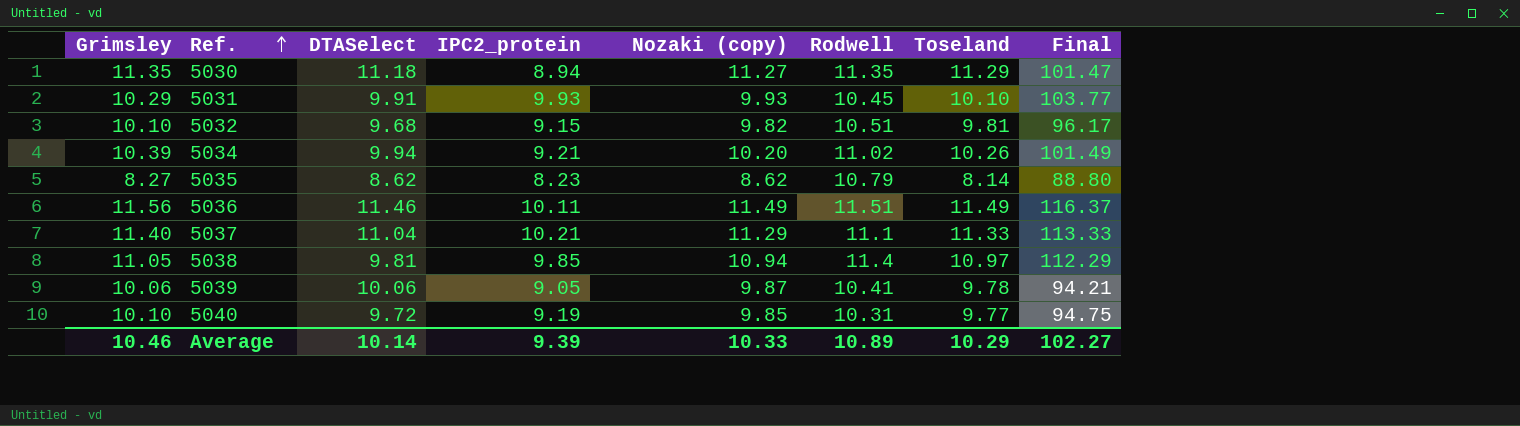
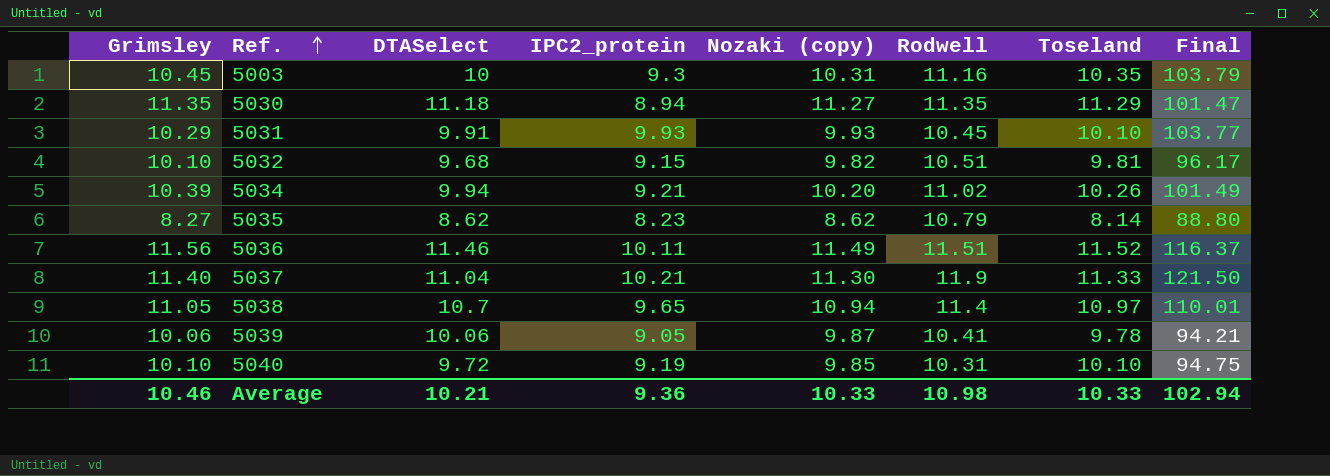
row 5003: none -> 10.45 | 10 | 9.3 | 10.31 | 11.16 | 10.35 | 103.79
5036 | Toseland: 11.49 -> 11.52
5037 | Nozaki (copy): 11.29 -> 11.30
5037 | Rodwell: 11.1 -> 11.9
5037 | Final: 113.33 -> 121.50
5038 | DTASelect: 9.81 -> 10.7
5038 | IPC2_protein: 9.85 -> 9.65
5038 | Final: 112.29 -> 110.01
5040 | Toseland: 9.77 -> 10.10
Average | DTASelect: 10.14 -> 10.21
Average | IPC2_protein: 9.39 -> 9.36
Average | Rodwell: 10.89 -> 10.98
Average | Toseland: 10.29 -> 10.33
Average | Final: 102.27 -> 102.94

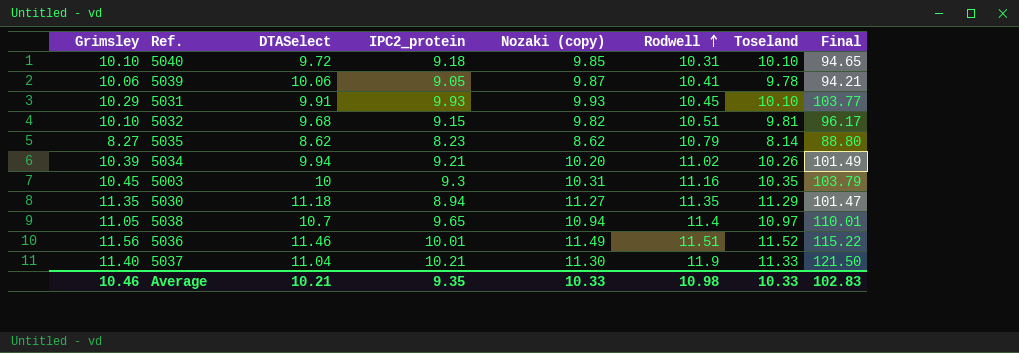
row order: Ref. ascending -> Rodwell ascending
5040 | IPC2_protein: 9.19 -> 9.18
5040 | Final: 94.75 -> 94.65
5036 | IPC2_protein: 10.11 -> 10.01
5036 | Final: 116.37 -> 115.22
Average | IPC2_protein: 9.36 -> 9.35
Average | Final: 102.94 -> 102.83

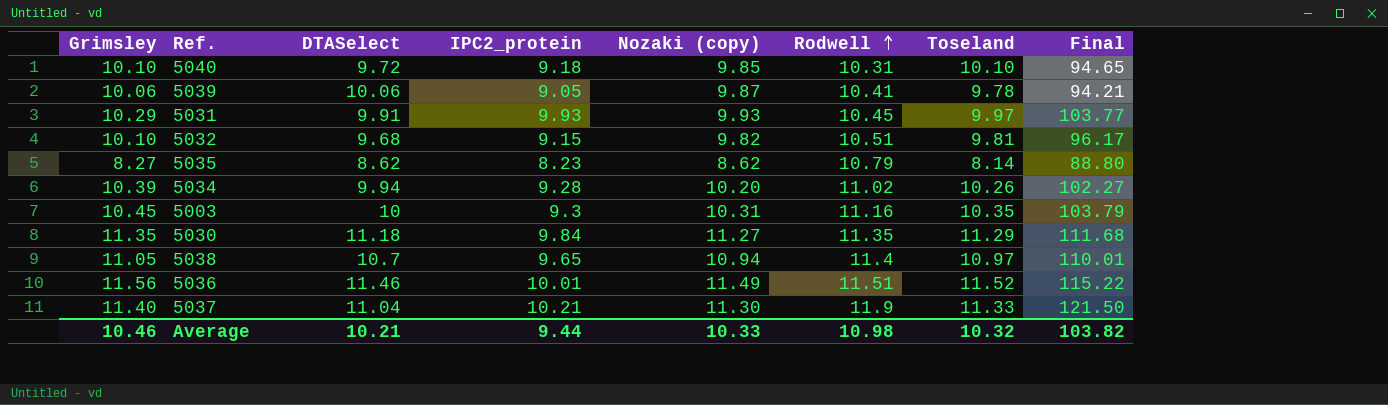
5031 | Toseland: 10.10 -> 9.97
5034 | IPC2_protein: 9.21 -> 9.28
5034 | Final: 101.49 -> 102.27
5030 | IPC2_protein: 8.94 -> 9.84
5030 | Final: 101.47 -> 111.68
Average | IPC2_protein: 9.35 -> 9.44
Average | Toseland: 10.33 -> 10.32
Average | Final: 102.83 -> 103.82

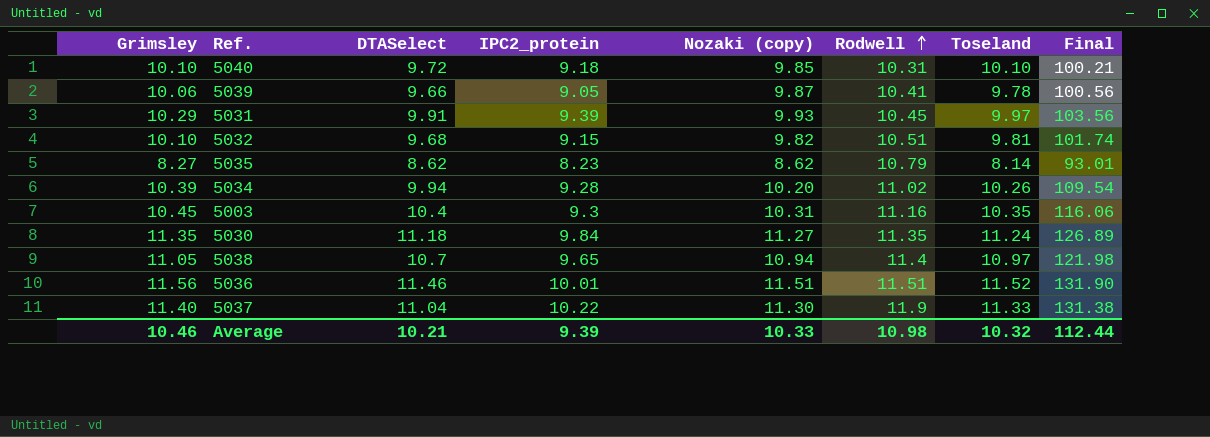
column Final | formula: [IPC2_protein] * [Rodwell] -> [DTASelect] * [Rodwell]
5039 | DTASelect: 10.06 -> 9.66
5031 | IPC2_protein: 9.93 -> 9.39
5003 | DTASelect: 10 -> 10.4
5030 | Toseland: 11.29 -> 11.24
5036 | Nozaki (copy): 11.49 -> 11.51
5037 | IPC2_protein: 10.21 -> 10.22
Average | IPC2_protein: 9.44 -> 9.39
Average | Final: 103.82 -> 112.44

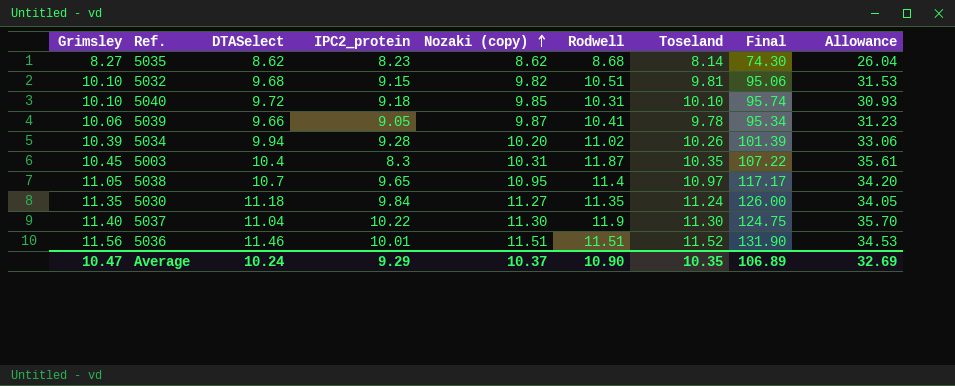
row order: Rodwell ascending -> Nozaki (copy) ascending
column Final | formula: [DTASelect] * [Rodwell] -> [DTASelect] * [Nozaki (copy)]
column Allowance | formula: none -> [Rodwell] * 3
row 5031: 10.29 | 9.91 | 9.39 | 9.93 | 10.45 | 9.97 | 103.56 -> none
5035 | Rodwell: 10.79 -> 8.68
5003 | IPC2_protein: 9.3 -> 8.3
5003 | Rodwell: 11.16 -> 11.87
5038 | Nozaki (copy): 10.94 -> 10.95
5037 | Toseland: 11.33 -> 11.30
Average | Grimsley: 10.46 -> 10.47
Average | DTASelect: 10.21 -> 10.24
Average | IPC2_protein: 9.39 -> 9.29
Average | Nozaki (copy): 10.33 -> 10.37
Average | Rodwell: 10.98 -> 10.90
Average | Toseland: 10.32 -> 10.35
Average | Final: 112.44 -> 106.89

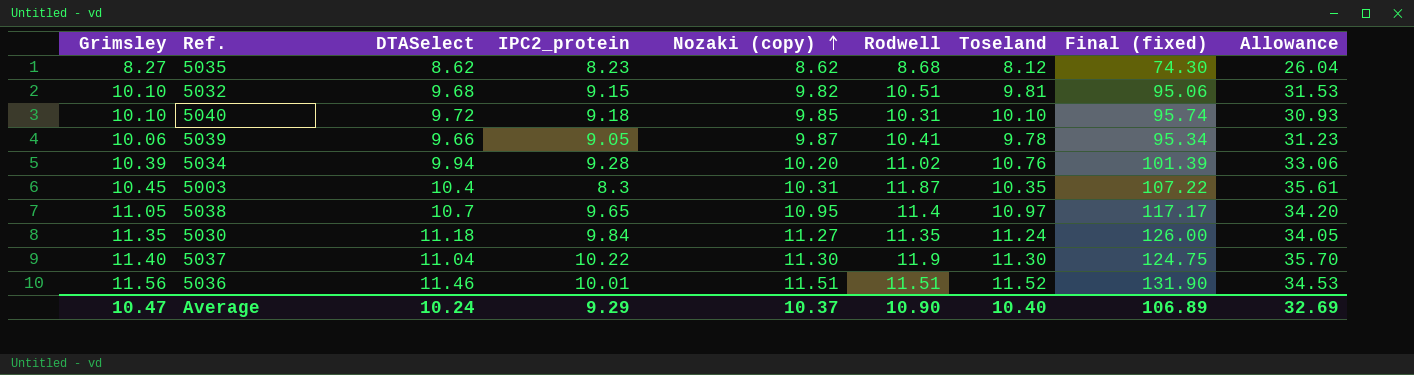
column name: Final -> Final (fixed)
5035 | Toseland: 8.14 -> 8.12
5034 | Toseland: 10.26 -> 10.76
Average | Toseland: 10.35 -> 10.40

